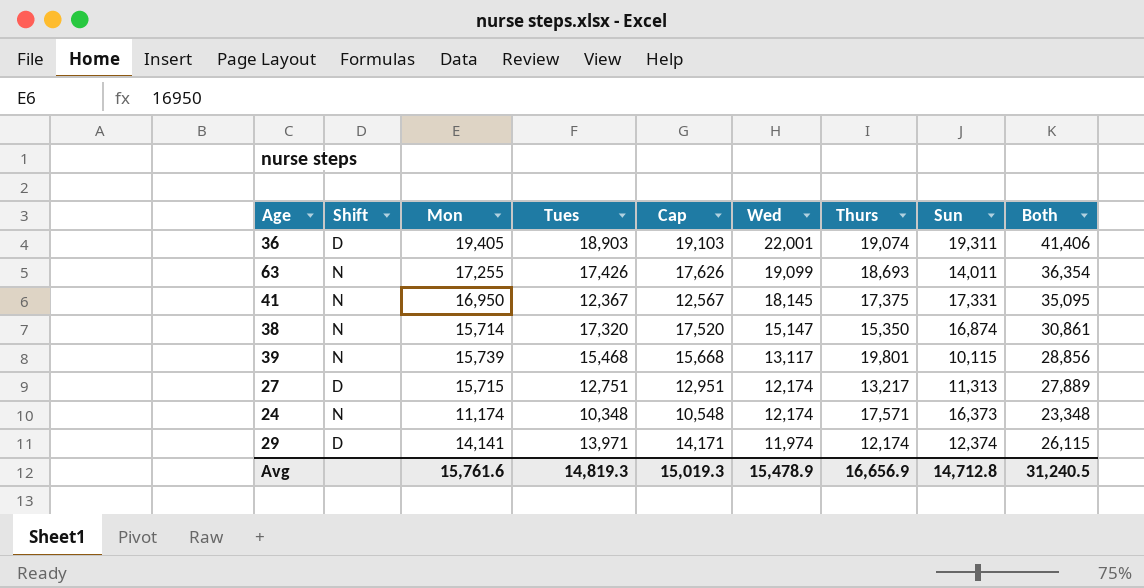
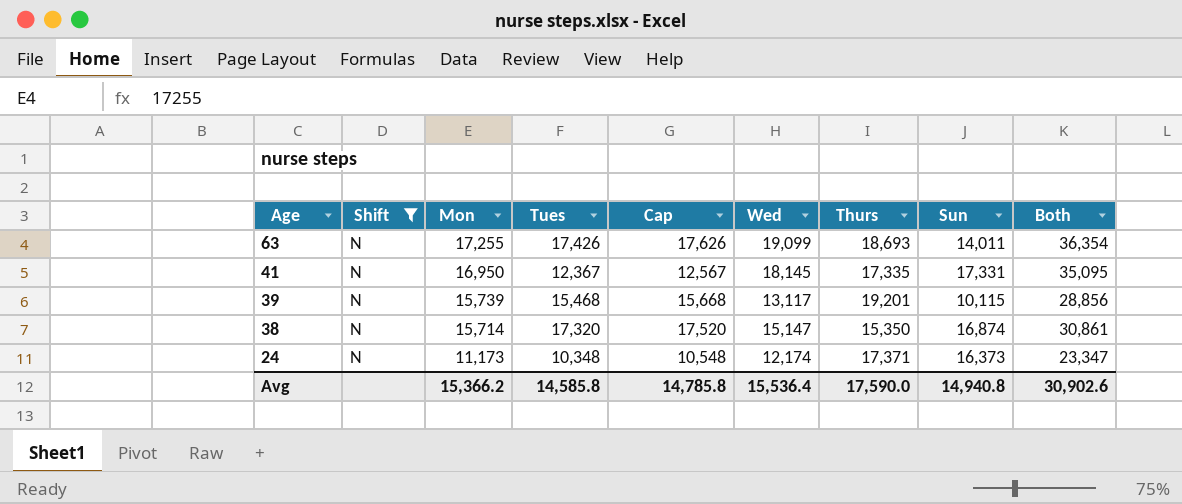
filter: none -> Shift = N
row order: Wed descending -> Age descending
41 | Thurs: 17,375 -> 17,335
39 | Thurs: 19,801 -> 19,201
24 | Mon: 11,174 -> 11,173
24 | Thurs: 17,571 -> 17,371
24 | Both: 23,348 -> 23,347
Avg | Mon: 15,761.6 -> 15,366.2
Avg | Tues: 14,819.3 -> 14,585.8
Avg | Cap: 15,019.3 -> 14,785.8
Avg | Wed: 15,478.9 -> 15,536.4
Avg | Thurs: 16,656.9 -> 17,590.0
Avg | Sun: 14,712.8 -> 14,940.8
Avg | Both: 31,240.5 -> 30,902.6

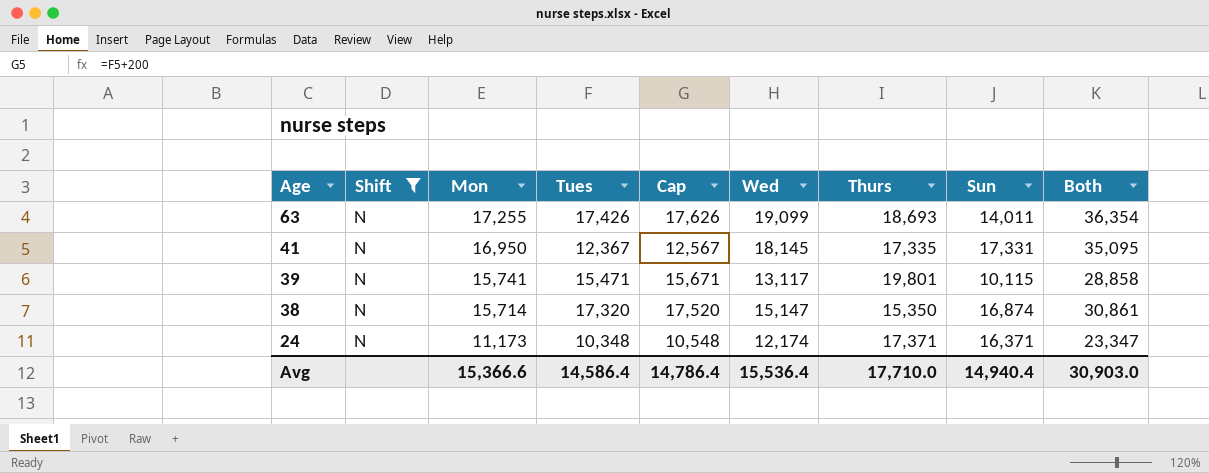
39 | Mon: 15,739 -> 15,741
39 | Tues: 15,468 -> 15,471
39 | Cap: 15,668 -> 15,671
39 | Thurs: 19,201 -> 19,801
39 | Both: 28,856 -> 28,858
24 | Sun: 16,373 -> 16,371
Avg | Mon: 15,366.2 -> 15,366.6
Avg | Tues: 14,585.8 -> 14,586.4
Avg | Cap: 14,785.8 -> 14,786.4
Avg | Thurs: 17,590.0 -> 17,710.0
Avg | Sun: 14,940.8 -> 14,940.4
Avg | Both: 30,902.6 -> 30,903.0

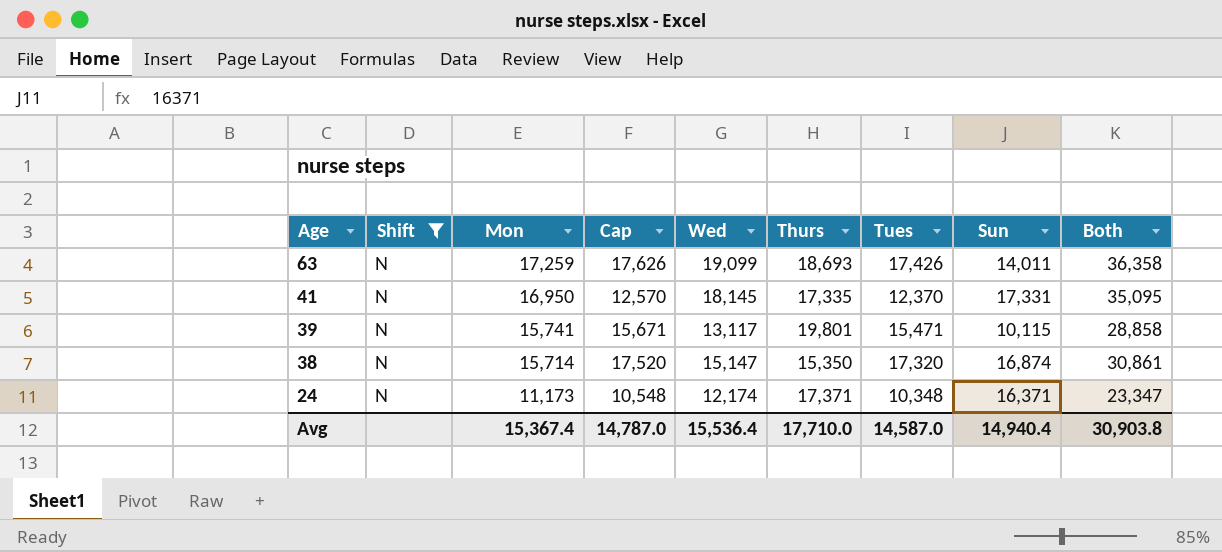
column Tues | position: 4 -> 7
63 | Mon: 17,255 -> 17,259
63 | Both: 36,354 -> 36,358
41 | Cap: 12,567 -> 12,570
41 | Tues: 12,367 -> 12,370
Avg | Mon: 15,366.6 -> 15,367.4
Avg | Cap: 14,786.4 -> 14,787.0
Avg | Tues: 14,586.4 -> 14,587.0
Avg | Both: 30,903.0 -> 30,903.8

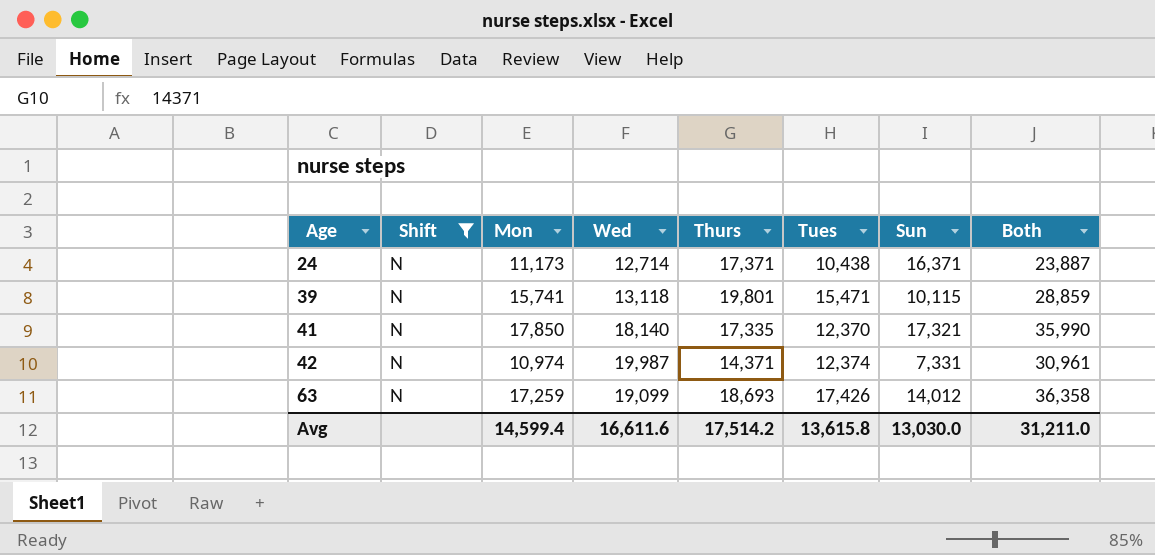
row order: Age descending -> Age ascending
column Cap | formula: [Tues] + 200 -> none
row 38: N | 15,714 | 17,520 | 15,147 | 15,350 | 17,320 | 16,874 | 30,861 -> none
24 | Wed: 12,174 -> 12,714
24 | Tues: 10,348 -> 10,438
24 | Both: 23,347 -> 23,887
39 | Wed: 13,117 -> 13,118
39 | Both: 28,858 -> 28,859
41 | Mon: 16,950 -> 17,850
41 | Wed: 18,145 -> 18,140
41 | Sun: 17,331 -> 17,321
41 | Both: 35,095 -> 35,990
row 42: none -> N | 10,974 | 19,987 | 14,371 | 12,374 | 7,331 | 30,961
63 | Sun: 14,011 -> 14,012
Avg | Mon: 15,367.4 -> 14,599.4
Avg | Wed: 15,536.4 -> 16,611.6
Avg | Thurs: 17,710.0 -> 17,514.2
Avg | Tues: 14,587.0 -> 13,615.8
Avg | Sun: 14,940.4 -> 13,030.0
Avg | Both: 30,903.8 -> 31,211.0

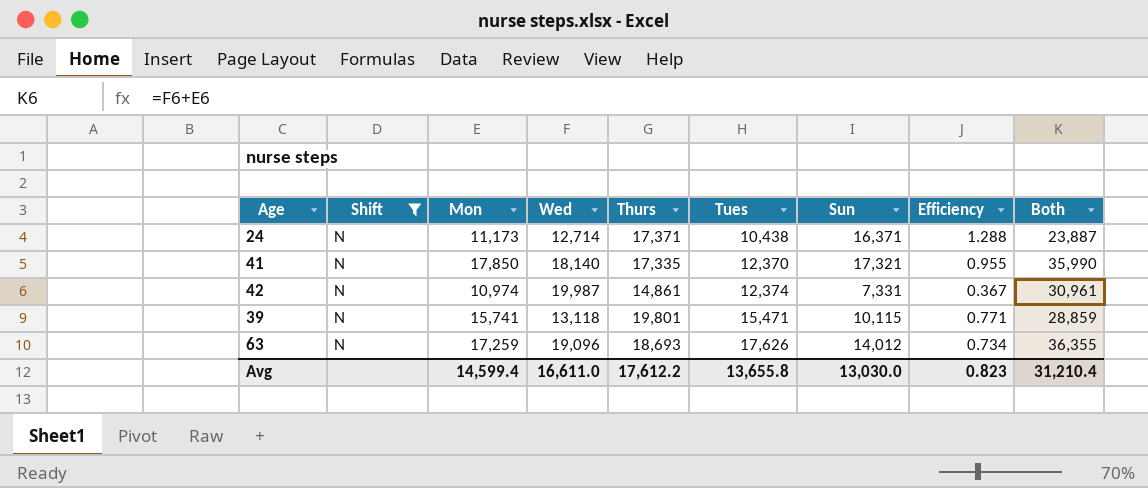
row order: Age ascending -> Tues ascending
column Efficiency | formula: none -> [Sun] / [Wed]
42 | Thurs: 14,371 -> 14,861
63 | Wed: 19,099 -> 19,096
63 | Tues: 17,426 -> 17,626
63 | Both: 36,358 -> 36,355
Avg | Wed: 16,611.6 -> 16,611.0
Avg | Thurs: 17,514.2 -> 17,612.2
Avg | Tues: 13,615.8 -> 13,655.8
Avg | Both: 31,211.0 -> 31,210.4

